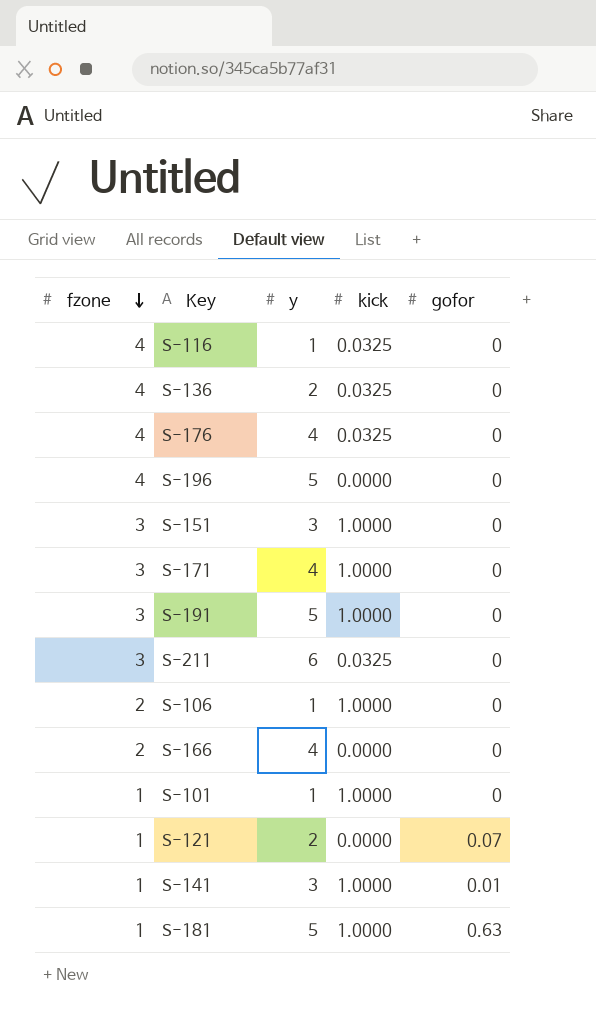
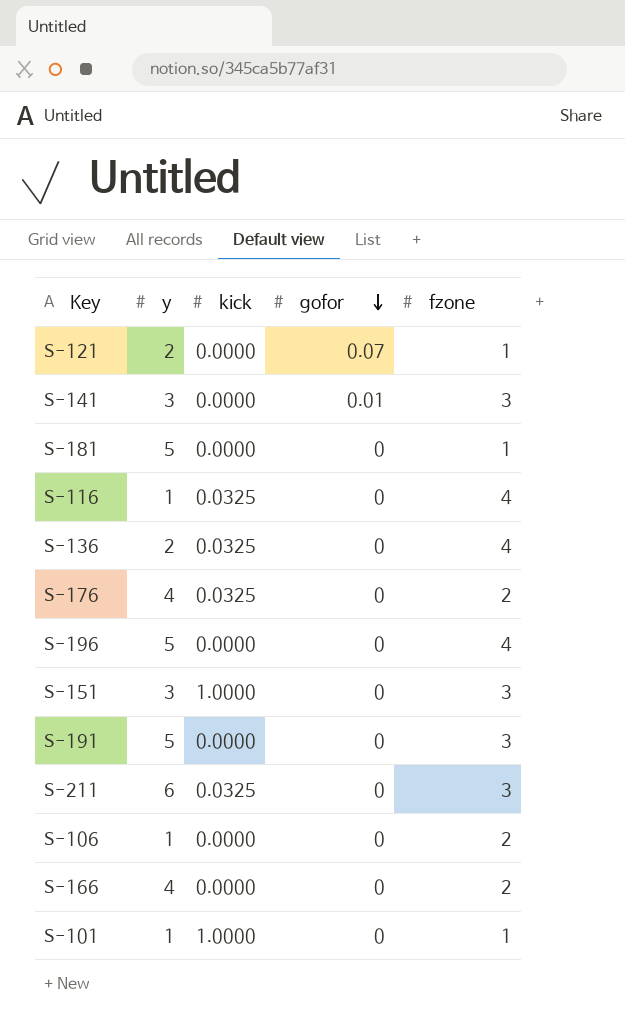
row order: fzone descending -> gofor descending
column fzone | position: 1 -> 5
row S-171: 3 | 4 | 1.0000 | 0 -> none
S-141 | kick: 1.0000 -> 0.0000
S-141 | fzone: 1 -> 3
S-181 | kick: 1.0000 -> 0.0000
S-181 | gofor: 0.63 -> 0
S-176 | fzone: 4 -> 2
S-191 | kick: 1.0000 -> 0.0000
S-106 | kick: 1.0000 -> 0.0000

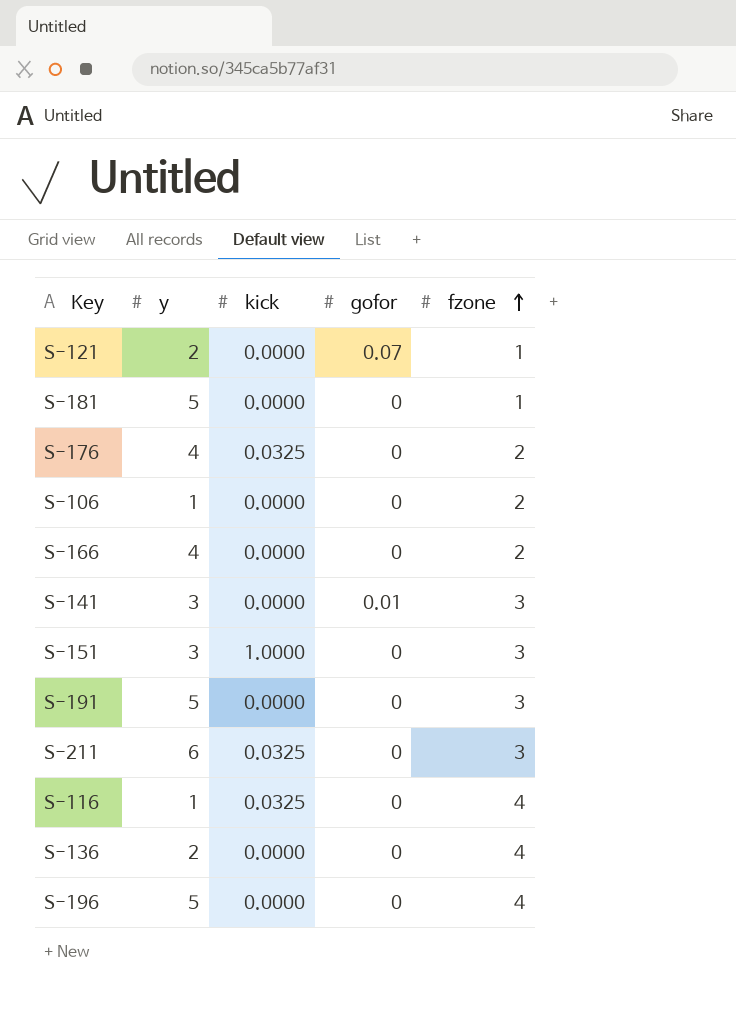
row order: gofor descending -> fzone ascending
row S-101: 1 | 1.0000 | 0 | 1 -> none
S-136 | kick: 0.0325 -> 0.0000

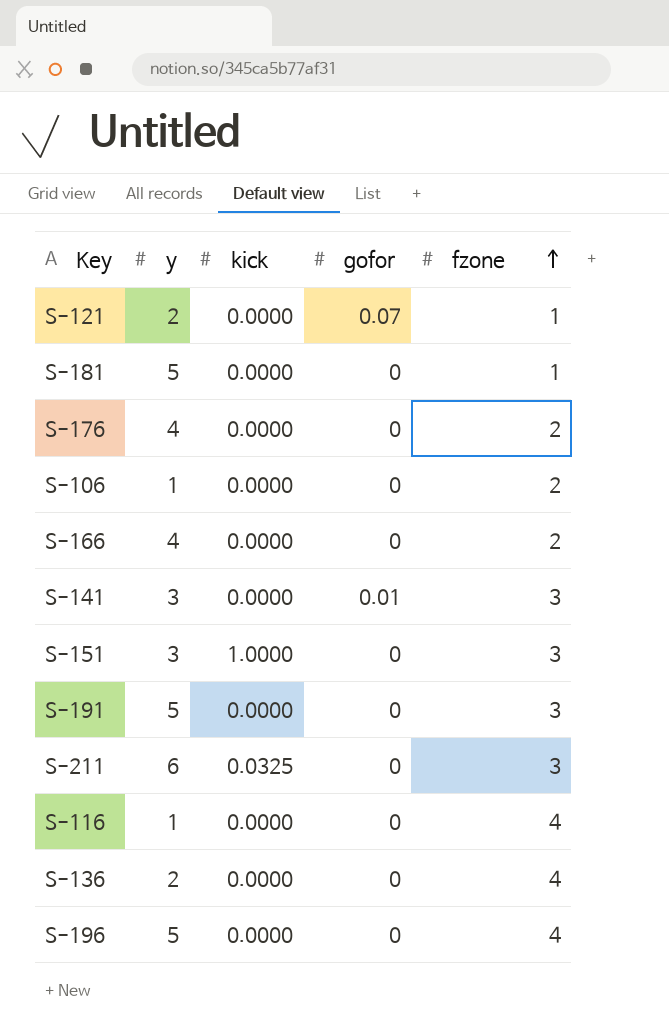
S-176 | kick: 0.0325 -> 0.0000
S-116 | kick: 0.0325 -> 0.0000

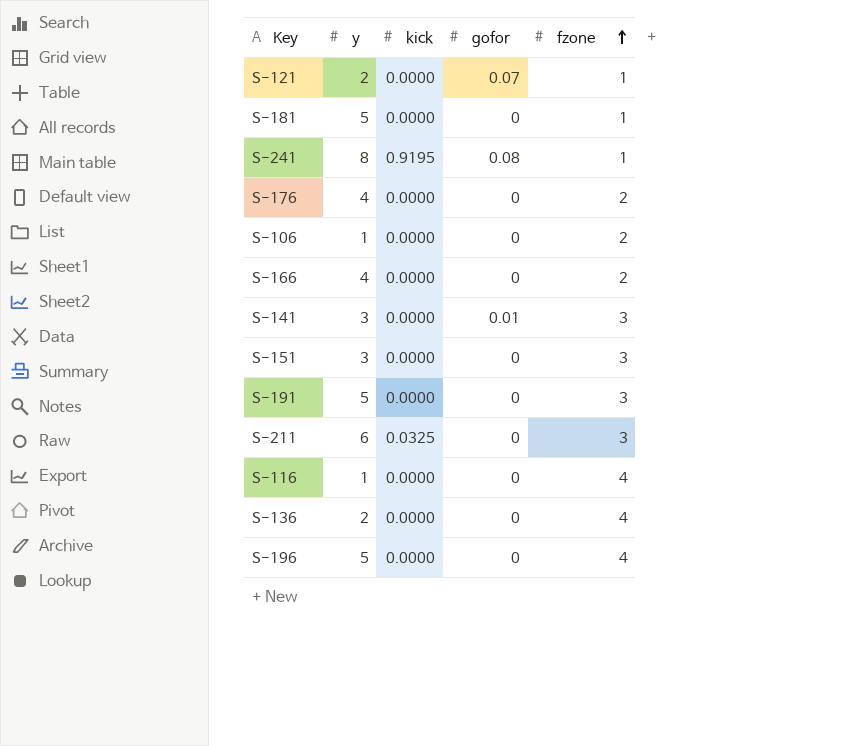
row S-241: none -> 8 | 0.9195 | 0.08 | 1
S-151 | kick: 1.0000 -> 0.0000

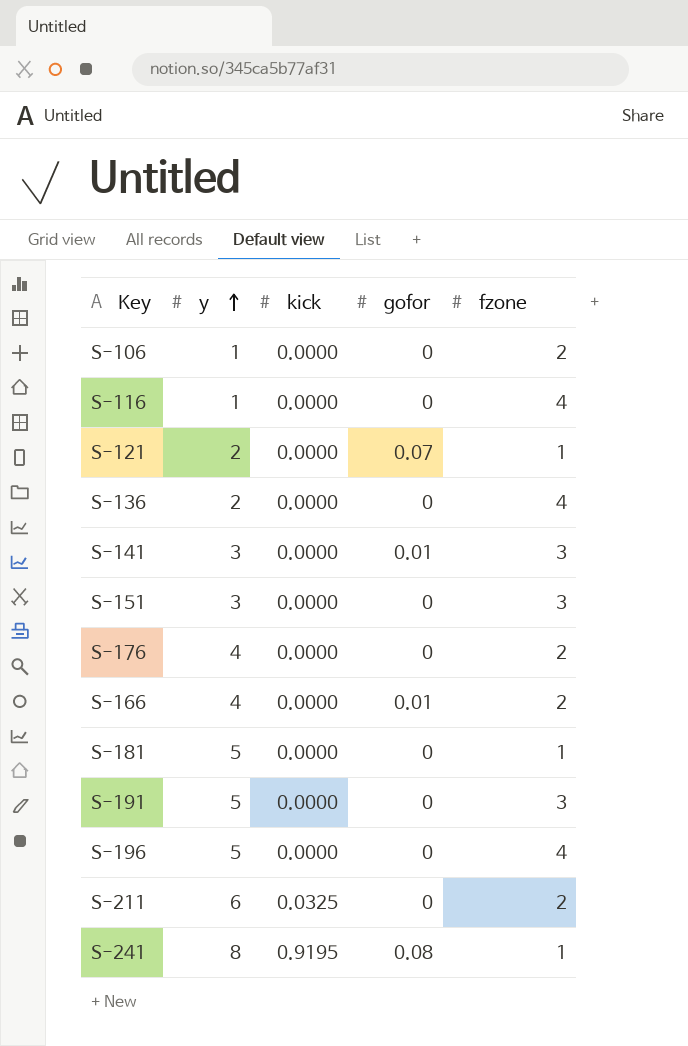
row order: fzone ascending -> y ascending
S-166 | gofor: 0 -> 0.01
S-211 | fzone: 3 -> 2

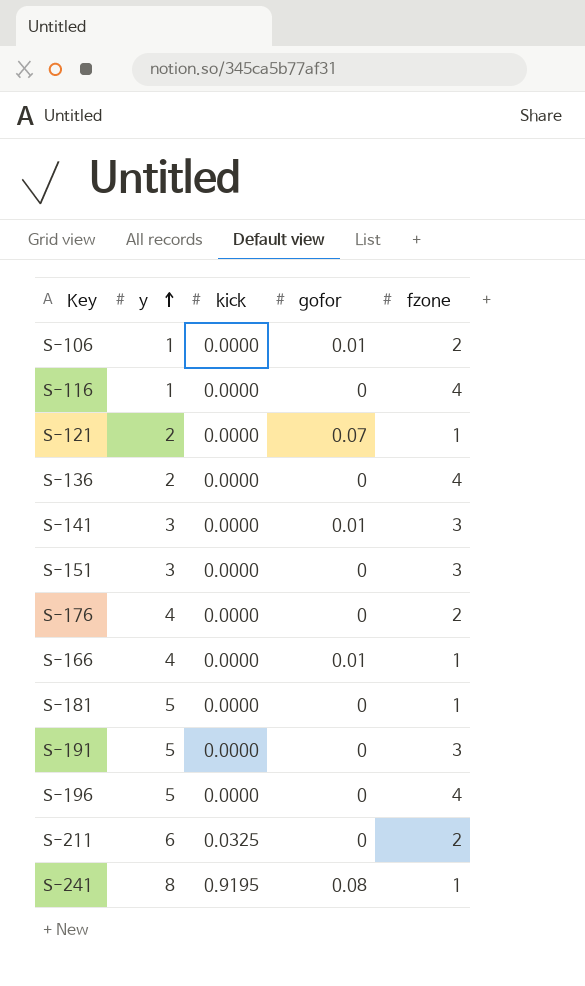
S-106 | gofor: 0 -> 0.01
S-166 | fzone: 2 -> 1

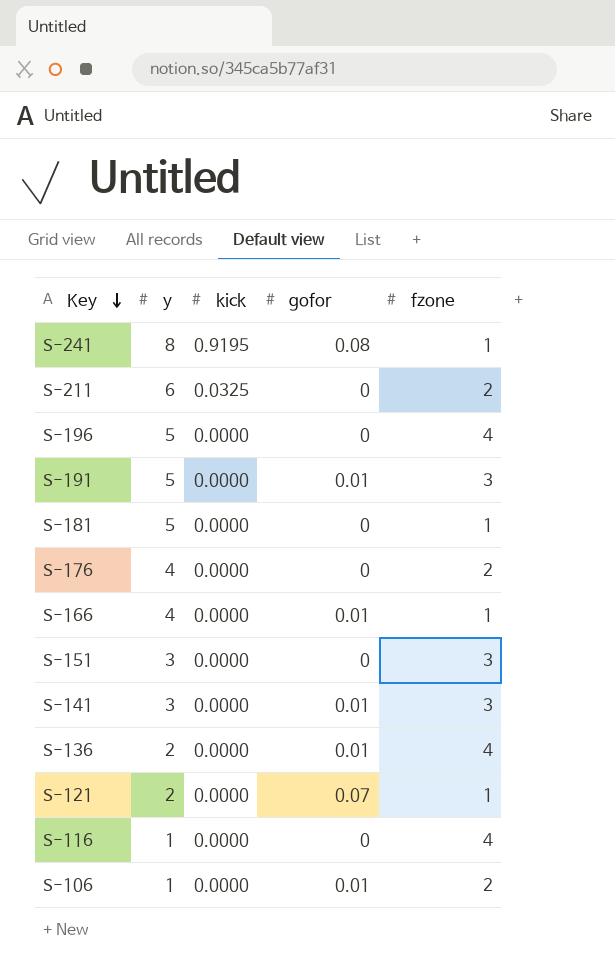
row order: y ascending -> Key descending
S-191 | gofor: 0 -> 0.01
S-136 | gofor: 0 -> 0.01

